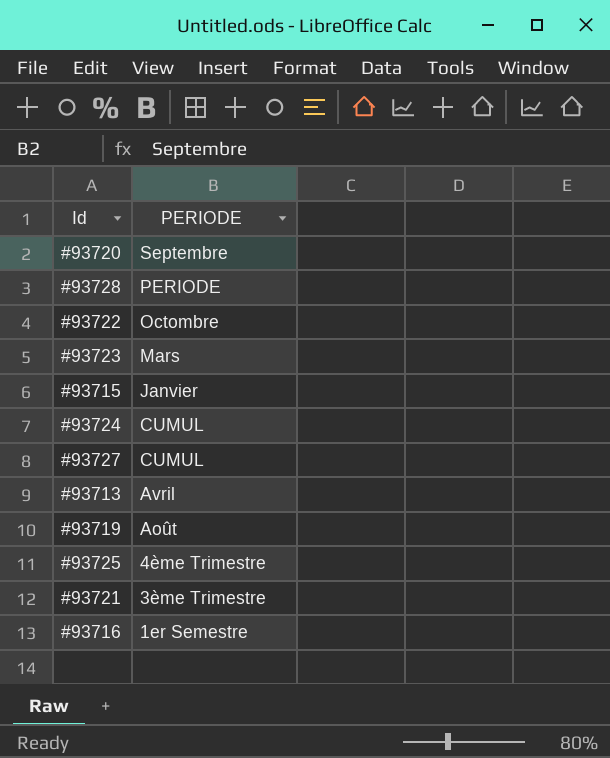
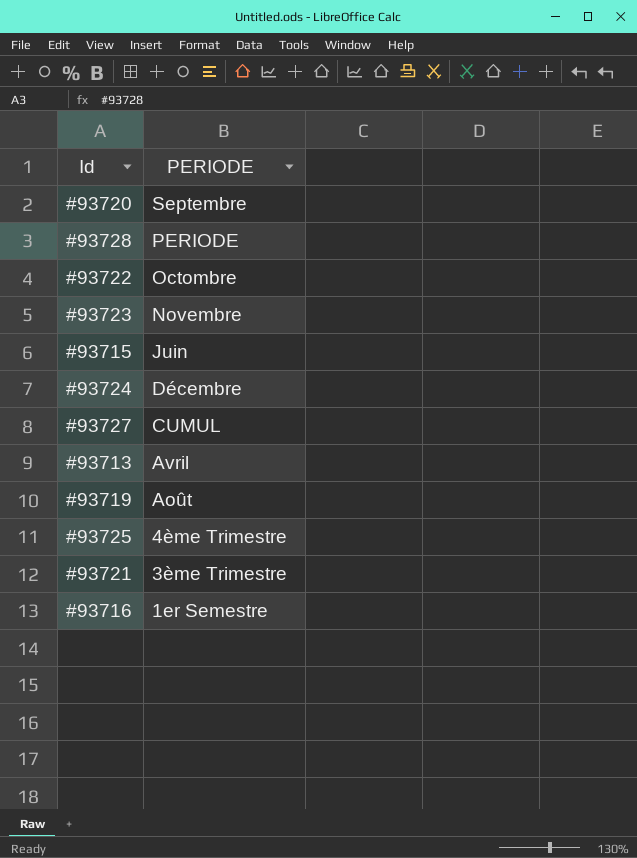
#93723 | PERIODE: Mars -> Novembre
#93715 | PERIODE: Janvier -> Juin
#93724 | PERIODE: CUMUL -> Décembre

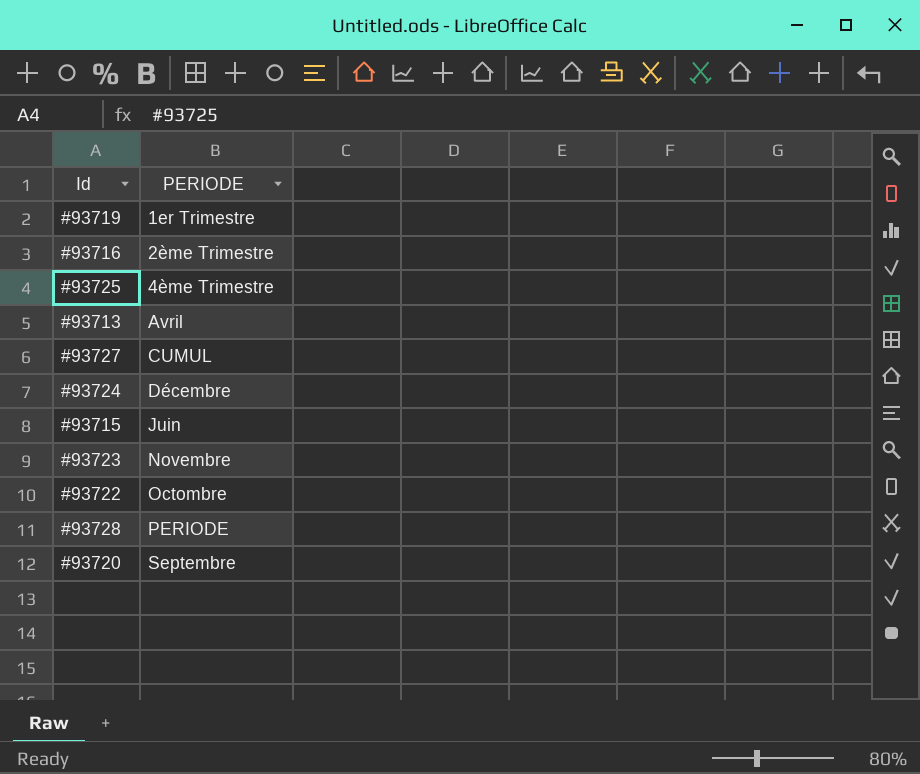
row order: PERIODE descending -> PERIODE ascending
row #93721: 3ème Trimestre -> none
#93719 | PERIODE: Août -> 1er Trimestre
#93716 | PERIODE: 1er Semestre -> 2ème Trimestre

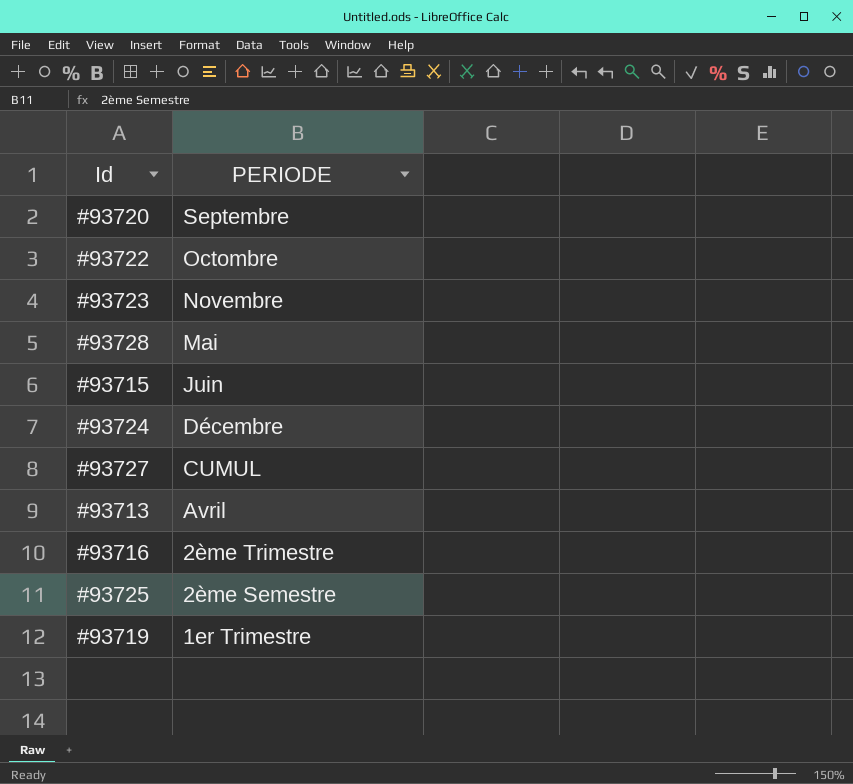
row order: PERIODE ascending -> PERIODE descending
#93728 | PERIODE: PERIODE -> Mai
#93725 | PERIODE: 4ème Trimestre -> 2ème Semestre

